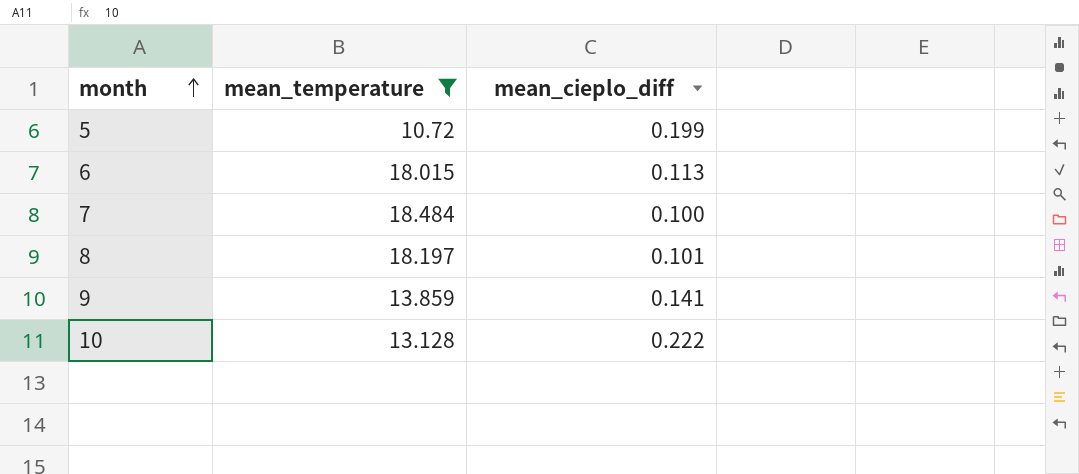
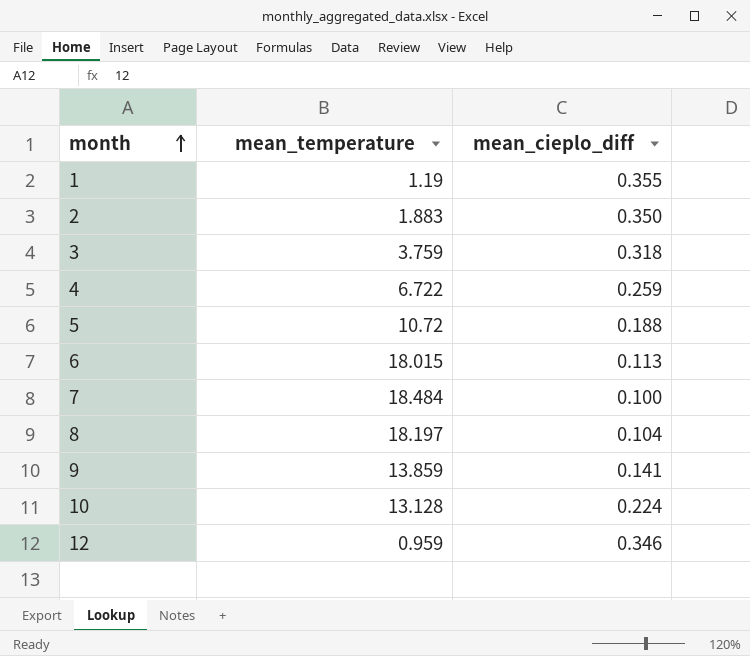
filter: mean_temperature >= 10.72 -> none
5 | mean_cieplo_diff: 0.199 -> 0.188
8 | mean_cieplo_diff: 0.101 -> 0.104
10 | mean_cieplo_diff: 0.222 -> 0.224

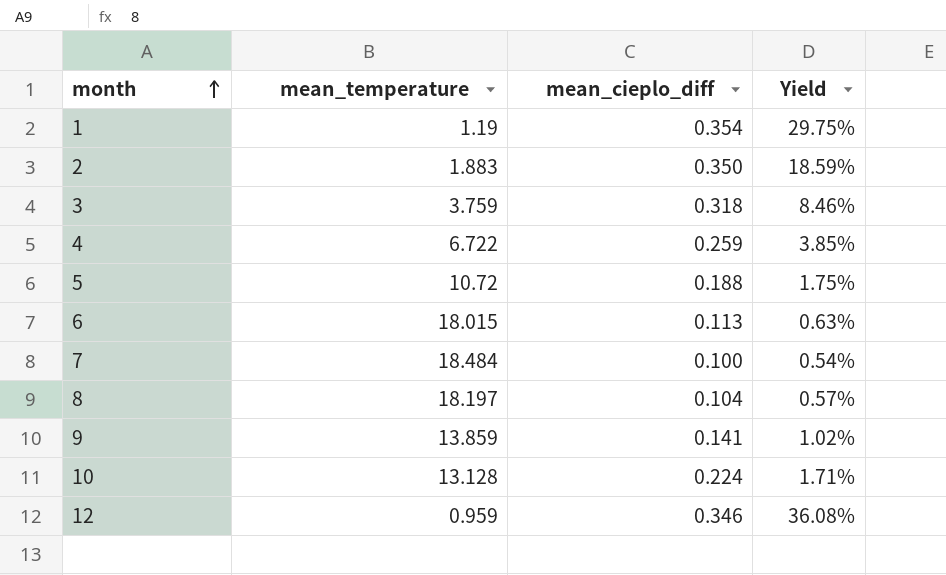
column Yield | formula: none -> [mean_cieplo_diff] / [mean_temperature]
1 | mean_cieplo_diff: 0.355 -> 0.354

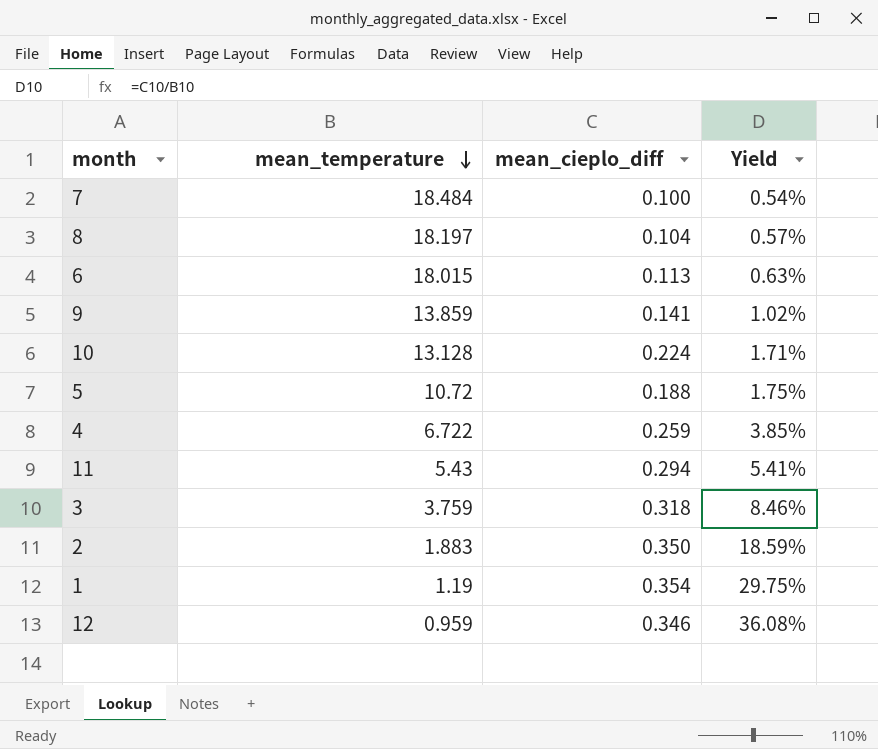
row order: month ascending -> mean_temperature descending
row 11: none -> 5.43 | 0.294 | 5.41%

